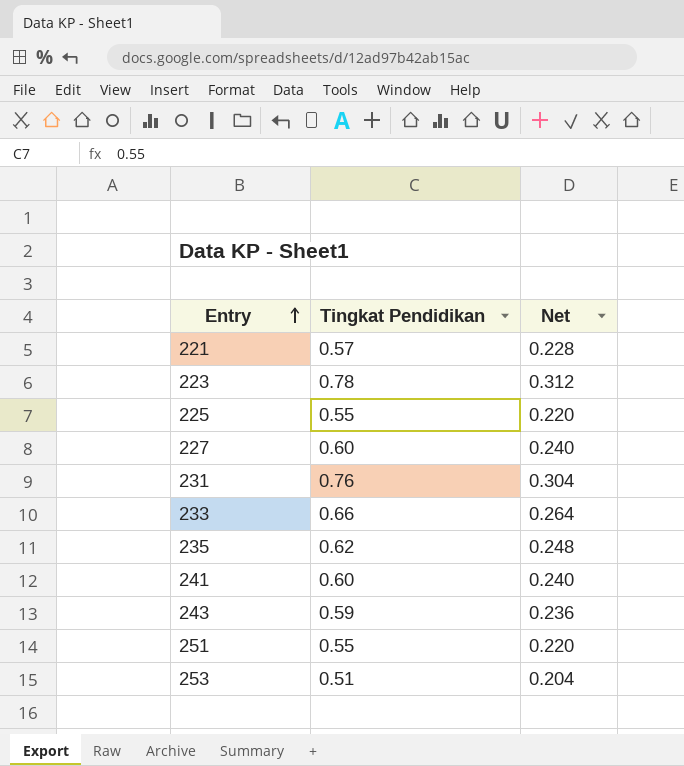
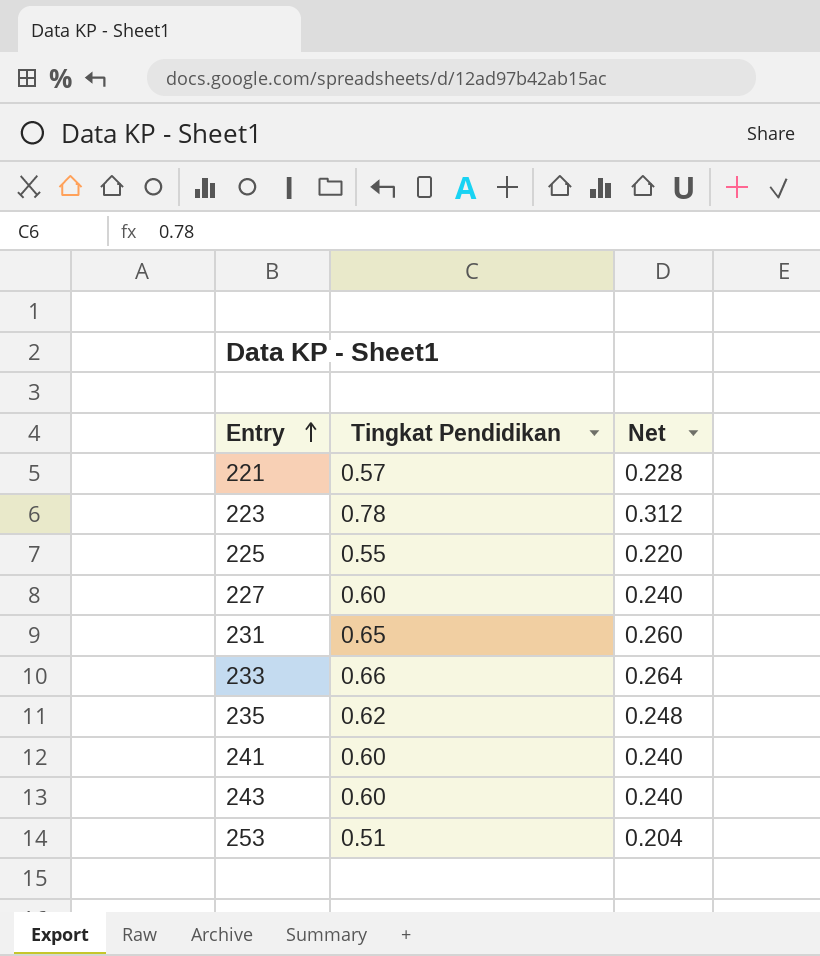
row 251: 0.55 | 0.220 -> none
231 | Tingkat Pendidikan: 0.76 -> 0.65
231 | Net: 0.304 -> 0.260
243 | Tingkat Pendidikan: 0.59 -> 0.60
243 | Net: 0.236 -> 0.240

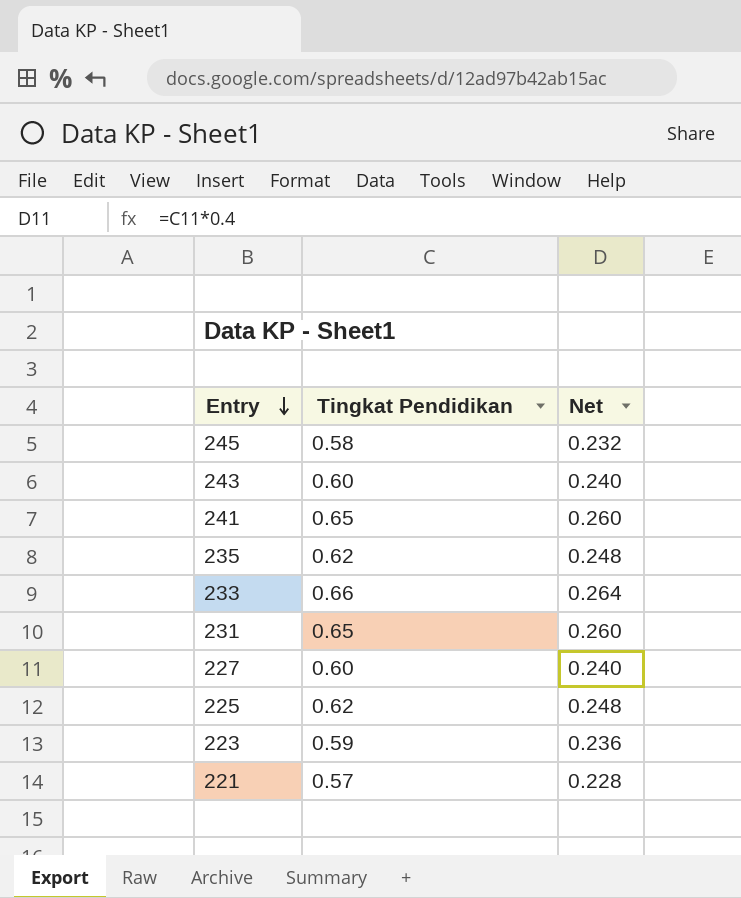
row order: Entry ascending -> Entry descending
row 253: 0.51 | 0.204 -> none
row 245: none -> 0.58 | 0.232
241 | Tingkat Pendidikan: 0.60 -> 0.65
241 | Net: 0.240 -> 0.260
225 | Tingkat Pendidikan: 0.55 -> 0.62
225 | Net: 0.220 -> 0.248
223 | Tingkat Pendidikan: 0.78 -> 0.59
223 | Net: 0.312 -> 0.236

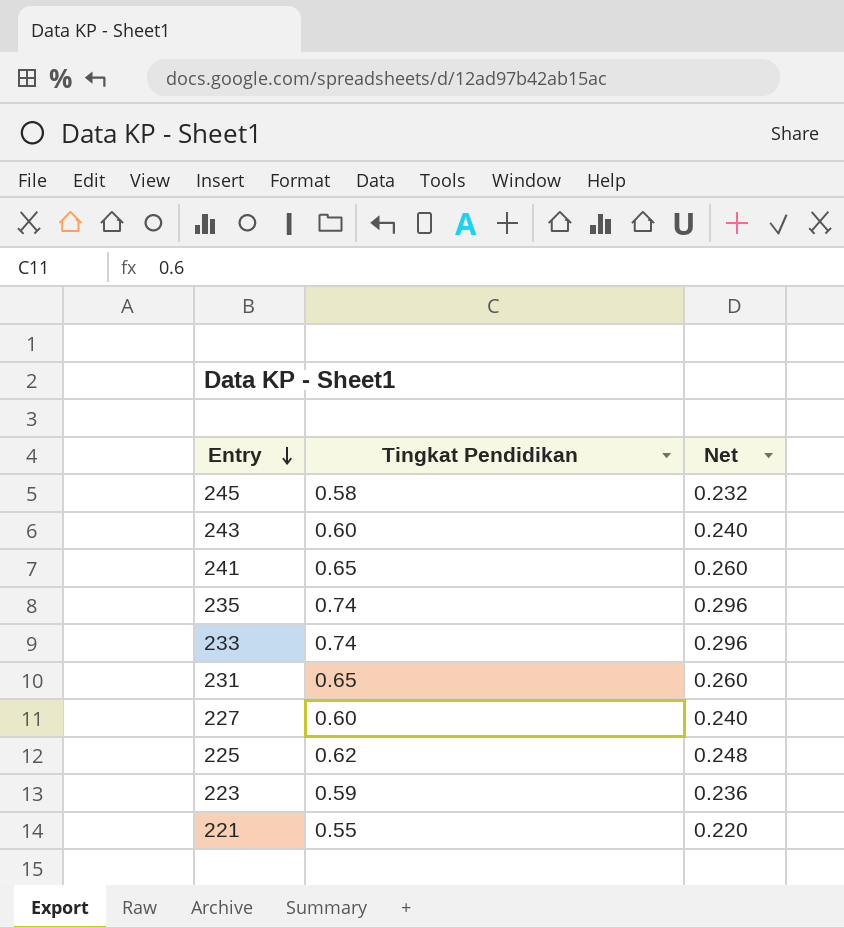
235 | Tingkat Pendidikan: 0.62 -> 0.74
235 | Net: 0.248 -> 0.296
233 | Tingkat Pendidikan: 0.66 -> 0.74
233 | Net: 0.264 -> 0.296
221 | Tingkat Pendidikan: 0.57 -> 0.55
221 | Net: 0.228 -> 0.220

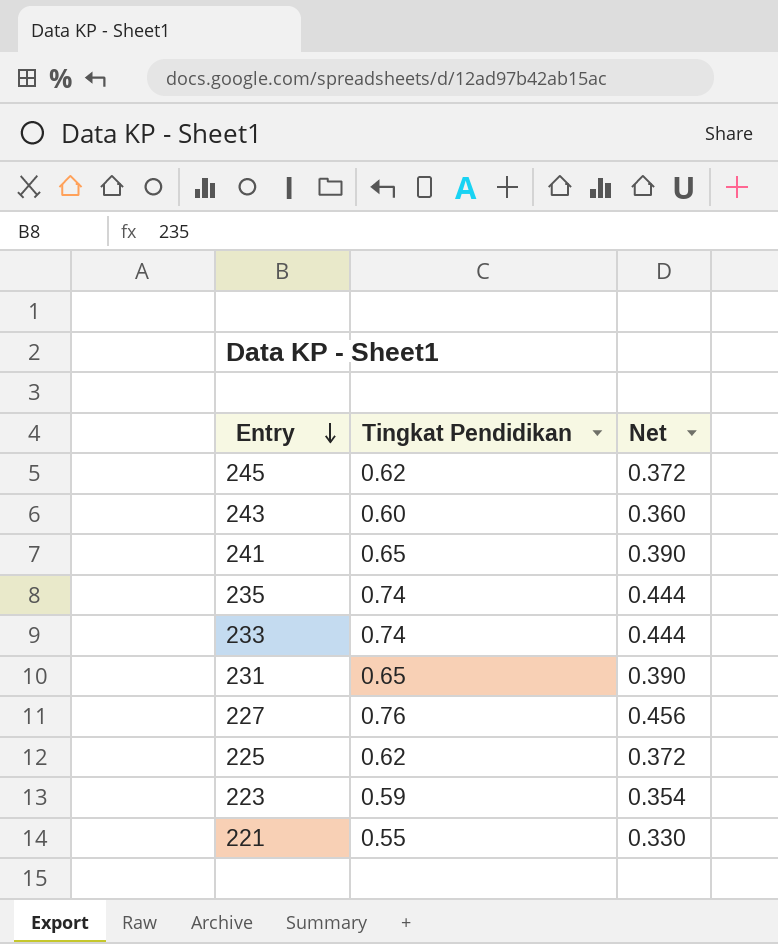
column Net | formula: [Tingkat Pendidikan] * 0.4 -> [Tingkat Pendidikan] * 0.6
245 | Tingkat Pendidikan: 0.58 -> 0.62
227 | Tingkat Pendidikan: 0.60 -> 0.76

